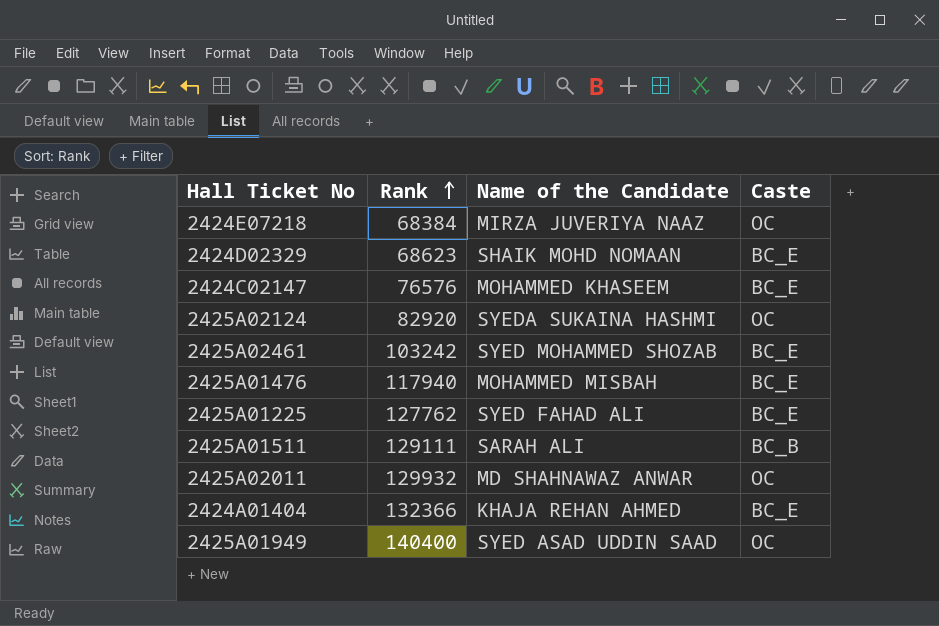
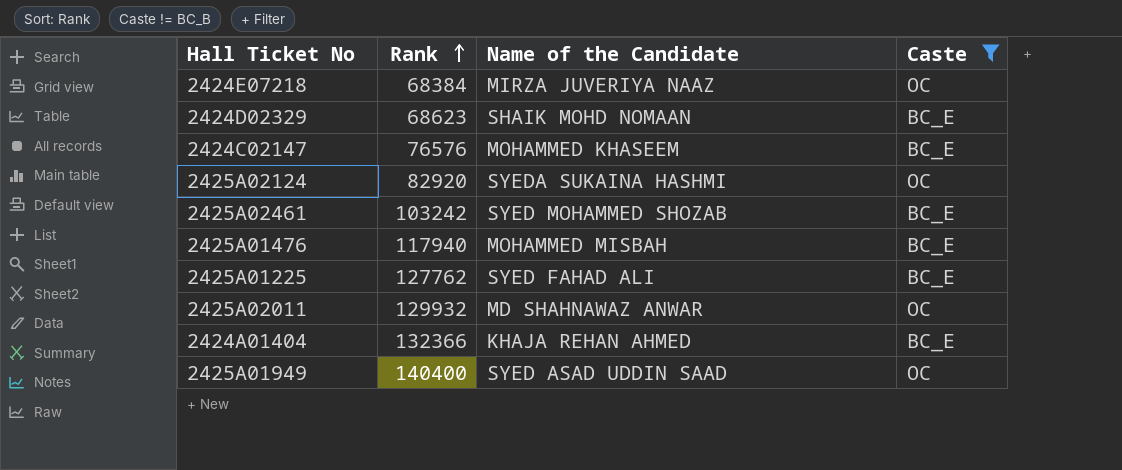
filter: none -> Caste != BC_B

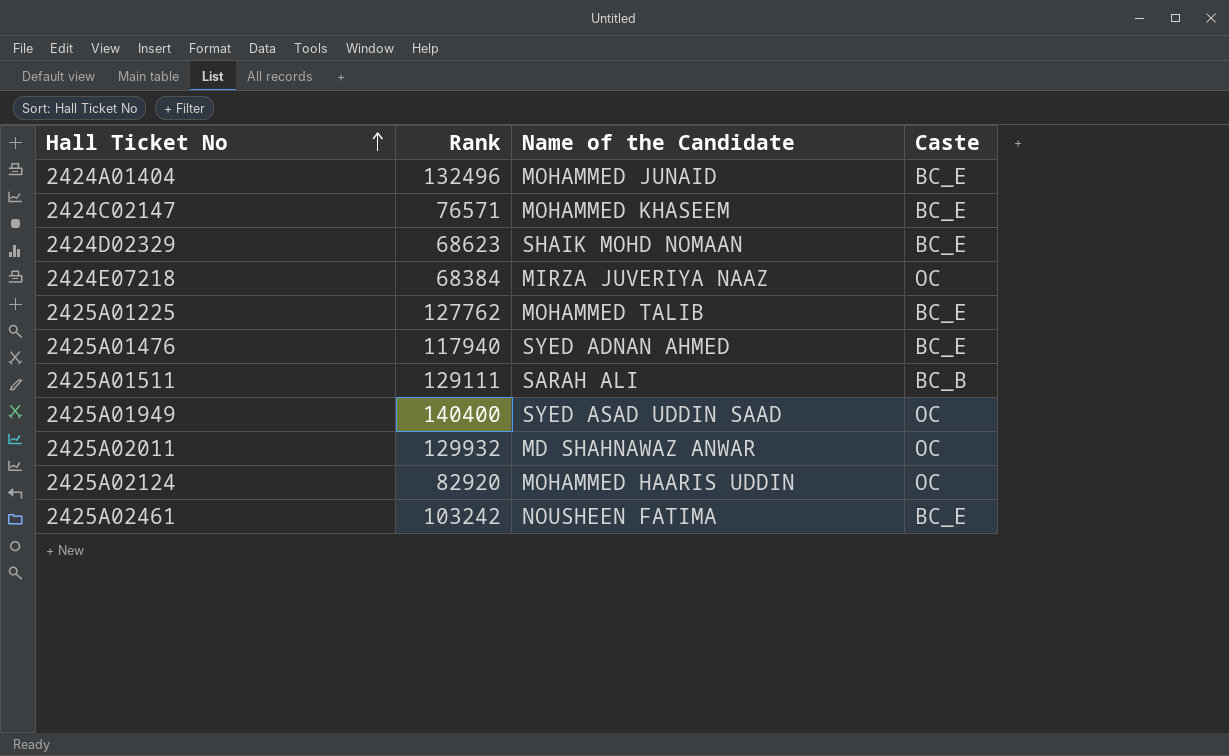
filter: Caste != BC_B -> none
row order: Rank ascending -> Hall Ticket No ascending
2424A01404 | Rank: 132366 -> 132496
2424A01404 | Name of the Candidate: KHAJA REHAN AHMED -> MOHAMMED JUNAID
2424C02147 | Rank: 76576 -> 76571
2425A01225 | Name of the Candidate: SYED FAHAD ALI -> MOHAMMED TALIB
2425A01476 | Name of the Candidate: MOHAMMED MISBAH -> SYED ADNAN AHMED
2425A02124 | Name of the Candidate: SYEDA SUKAINA HASHMI -> MOHAMMED HAARIS UDDIN
2425A02461 | Name of the Candidate: SYED MOHAMMED SHOZAB -> NOUSHEEN FATIMA

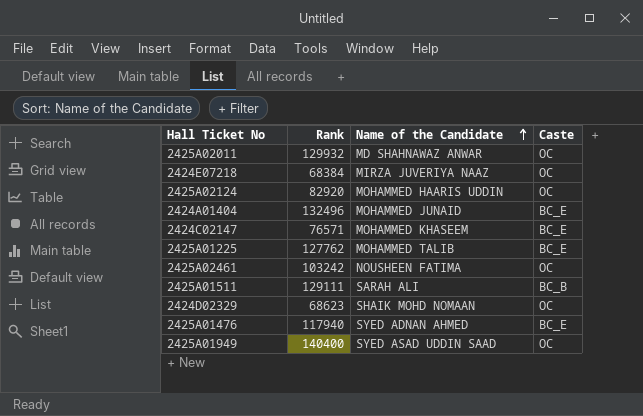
row order: Hall Ticket No ascending -> Name of the Candidate ascending
2425A02461 | Caste: BC_E -> OC
2424D02329 | Caste: BC_E -> OC

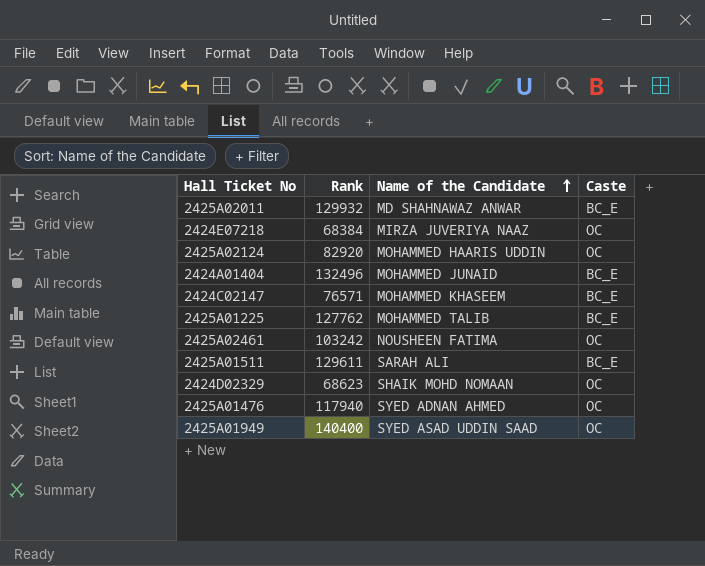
2425A02011 | Caste: OC -> BC_E
2425A01511 | Rank: 129111 -> 129611
2425A01511 | Caste: BC_B -> BC_E
2425A01476 | Caste: BC_E -> OC

